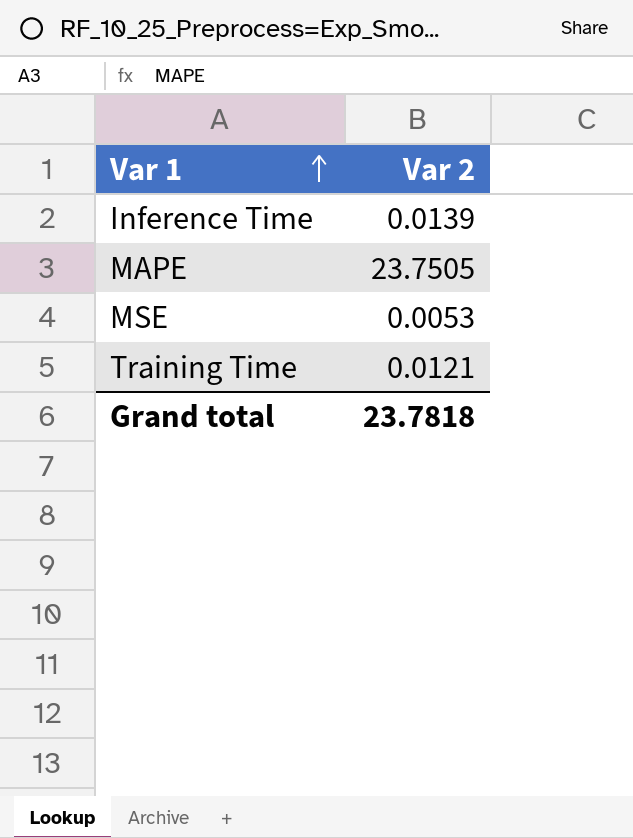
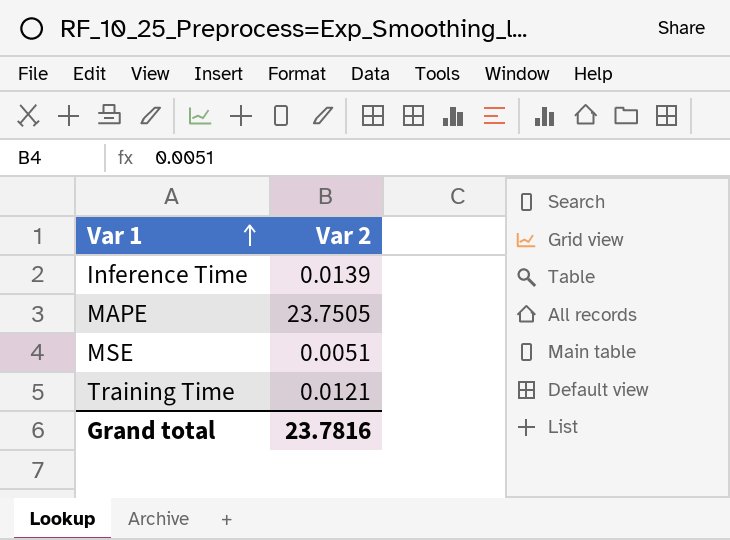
MSE | Var 2: 0.0053 -> 0.0051
Grand total | Var 2: 23.7818 -> 23.7816

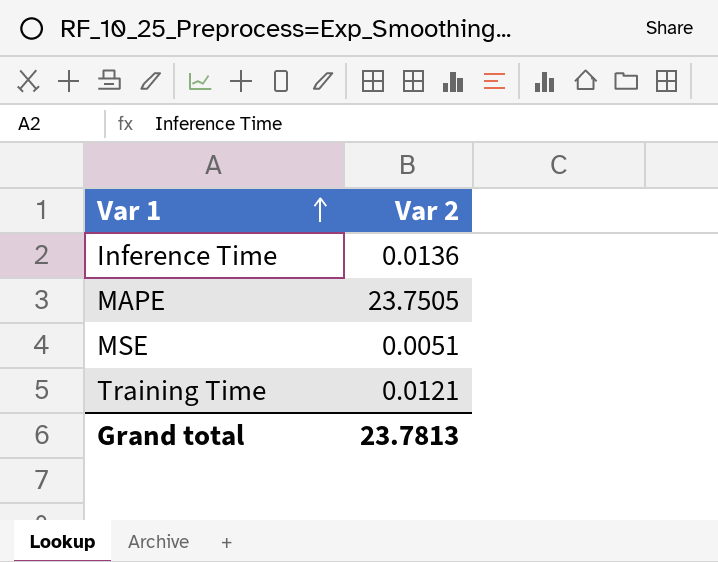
Inference Time | Var 2: 0.0139 -> 0.0136
Grand total | Var 2: 23.7816 -> 23.7813

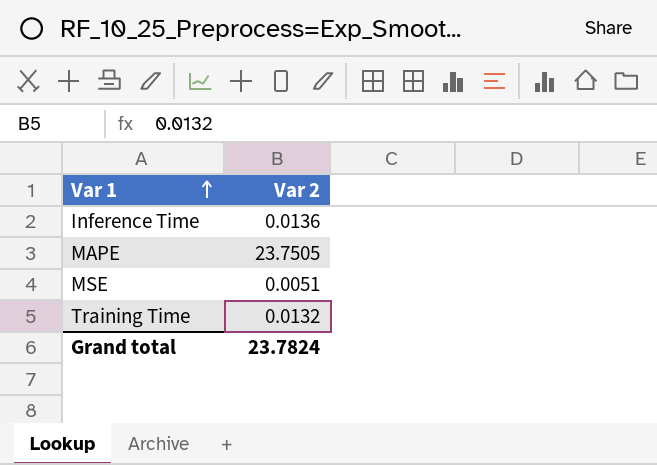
Training Time | Var 2: 0.0121 -> 0.0132
Grand total | Var 2: 23.7813 -> 23.7824

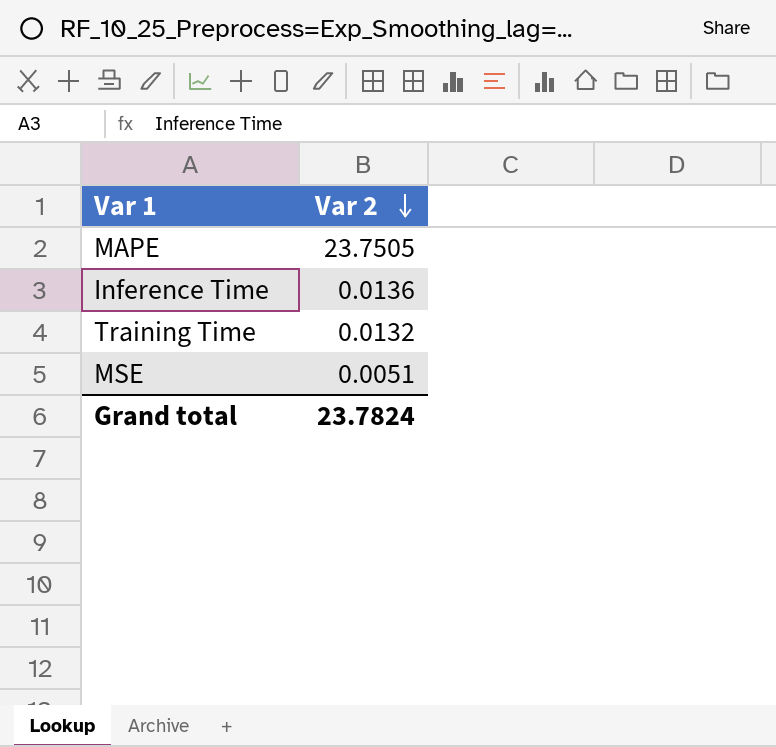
row order: Var 1 ascending -> Var 2 descending

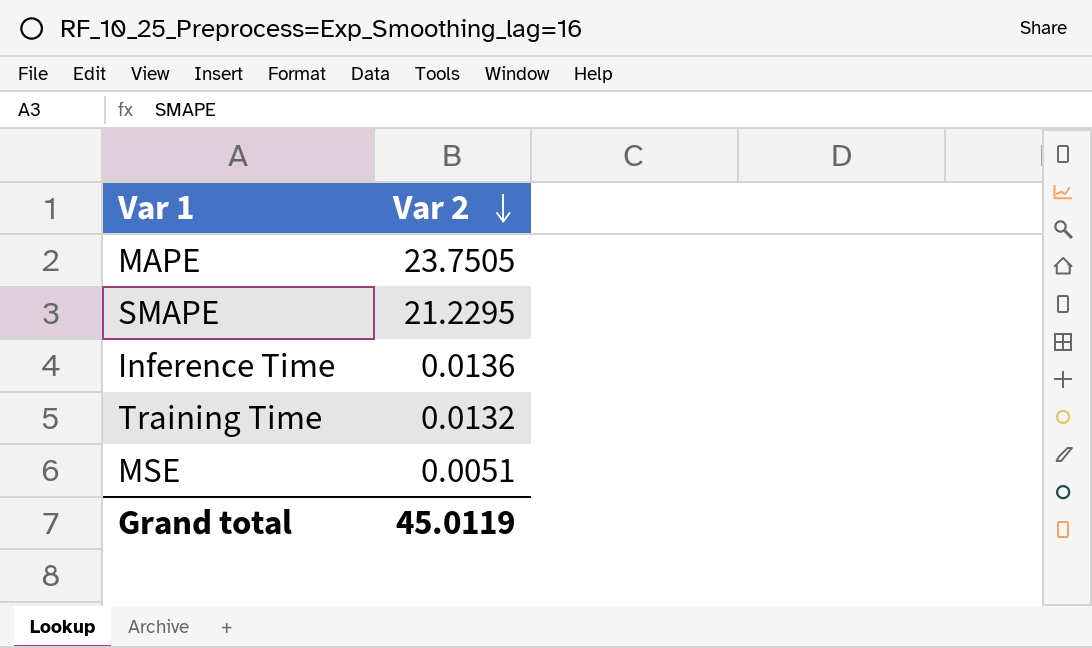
row SMAPE: none -> 21.2295
Grand total | Var 2: 23.7824 -> 45.0119

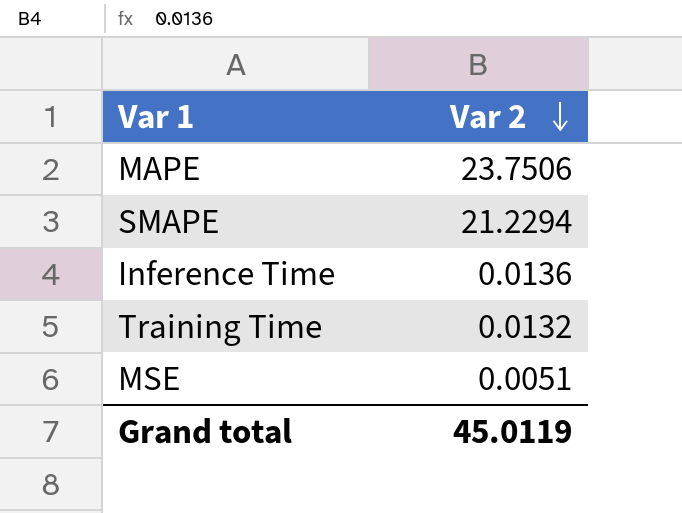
MAPE | Var 2: 23.7505 -> 23.7506
SMAPE | Var 2: 21.2295 -> 21.2294

